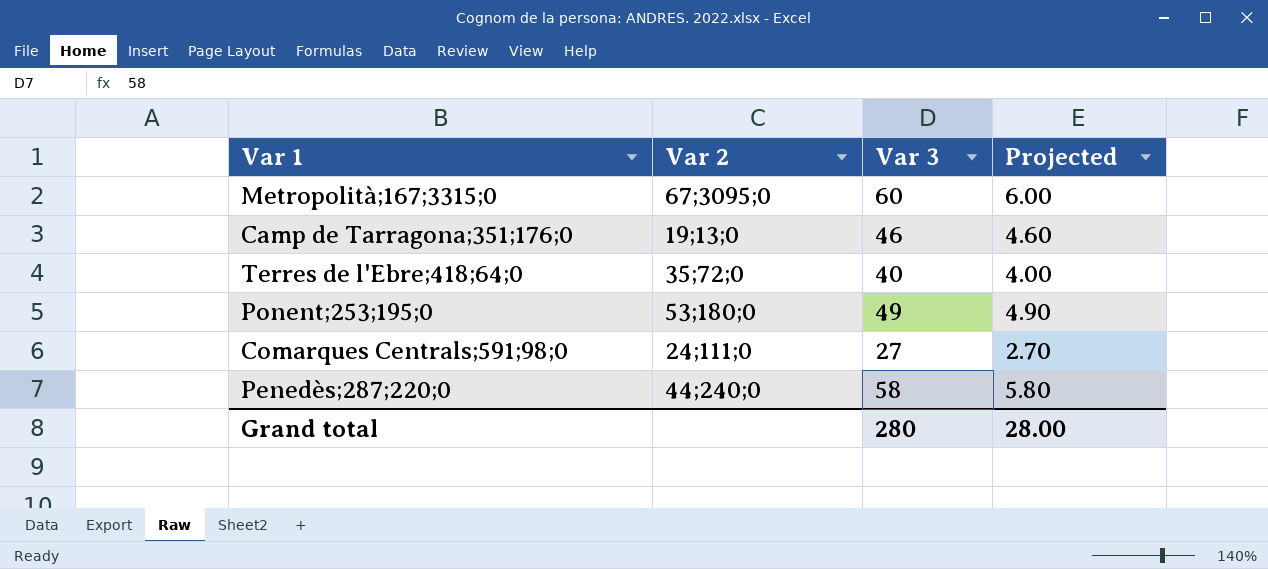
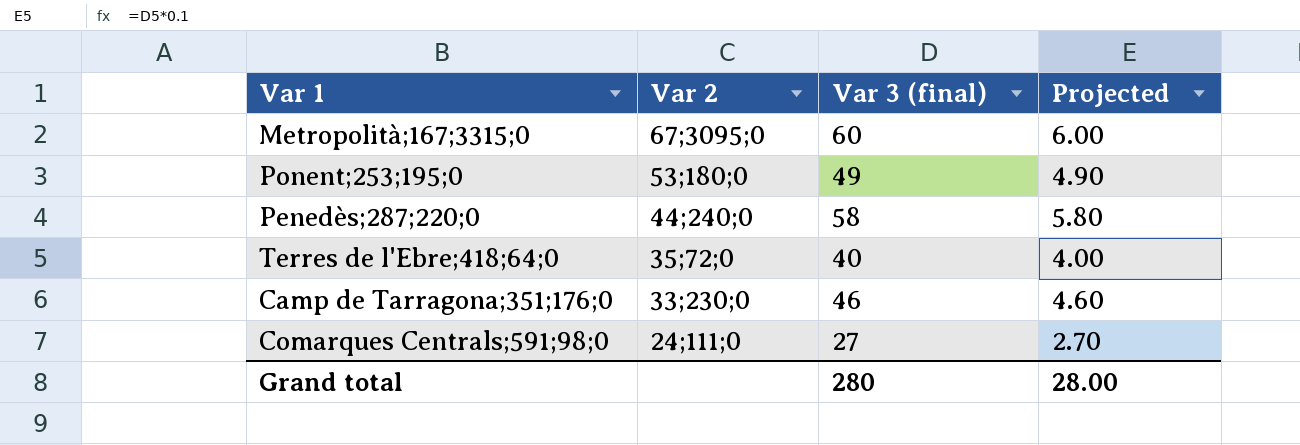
row order: none -> Var 2 descending
column name: Var 3 -> Var 3 (final)
Camp de Tarragona;351;176;0 | Var 2: 19;13;0 -> 33;230;0

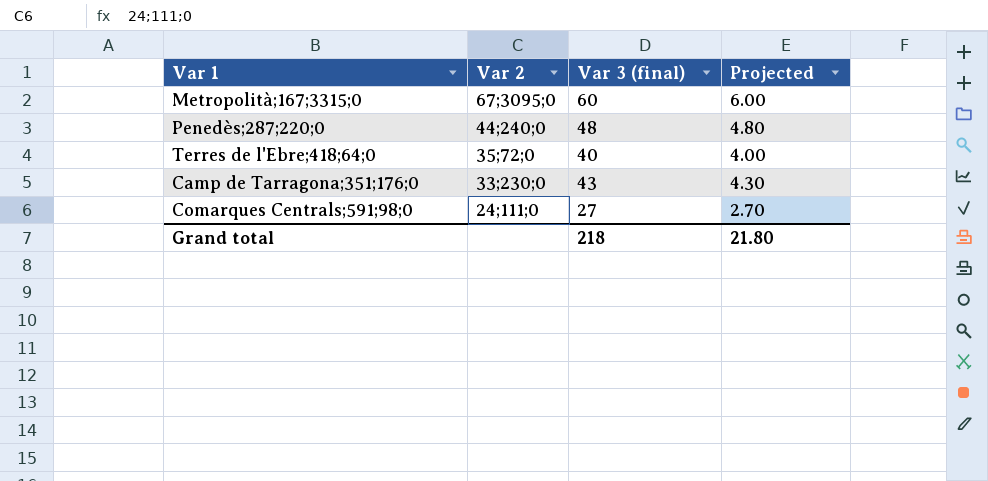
row Ponent;253;195;0: 53;180;0 | 49 | 4.90 -> none
Penedès;287;220;0 | Var 3 (final): 58 -> 48
Penedès;287;220;0 | Projected: 5.80 -> 4.80
Camp de Tarragona;351;176;0 | Var 3 (final): 46 -> 43
Camp de Tarragona;351;176;0 | Projected: 4.60 -> 4.30
Grand total | Var 3 (final): 280 -> 218
Grand total | Projected: 28.00 -> 21.80

